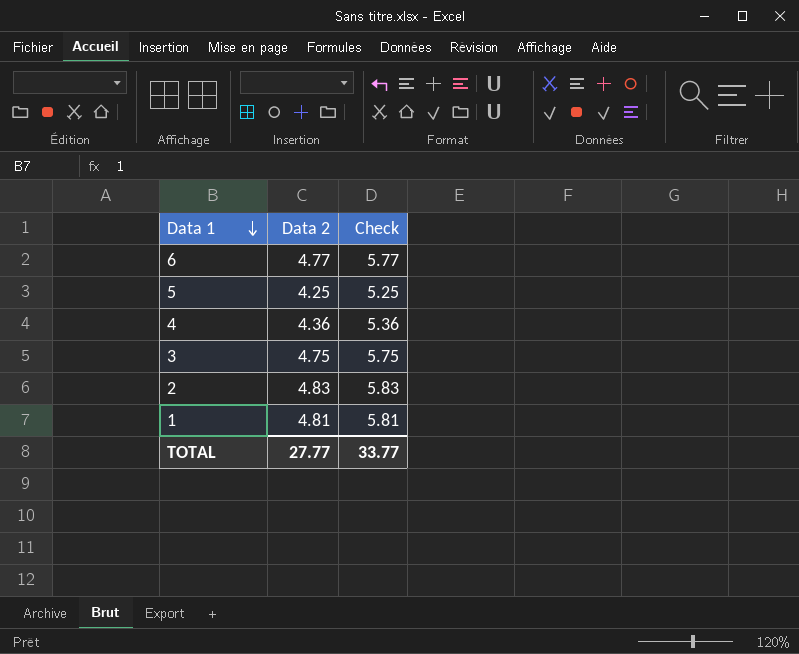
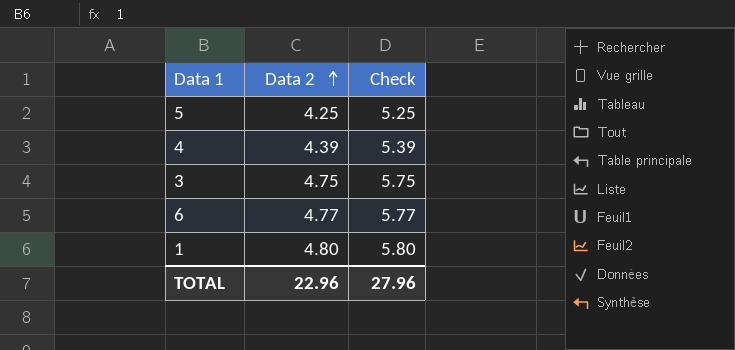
row order: Data 1 descending -> Data 2 ascending
row 2: 4.83 | 5.83 -> none
4 | Data 2: 4.36 -> 4.39
4 | Check: 5.36 -> 5.39
1 | Data 2: 4.81 -> 4.80
1 | Check: 5.81 -> 5.80
TOTAL | Data 2: 27.77 -> 22.96
TOTAL | Check: 33.77 -> 27.96

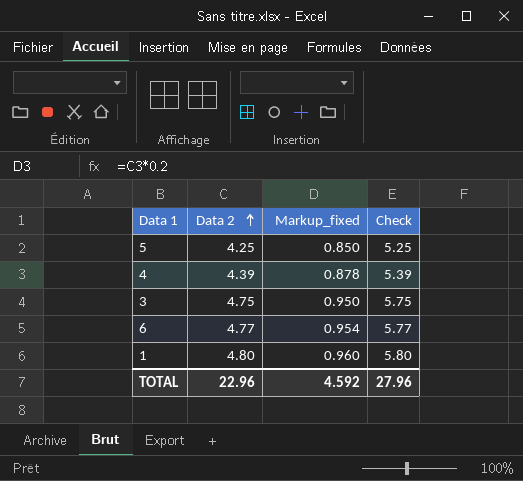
column Markup_fixed | formula: none -> [Data 2] * 0.2

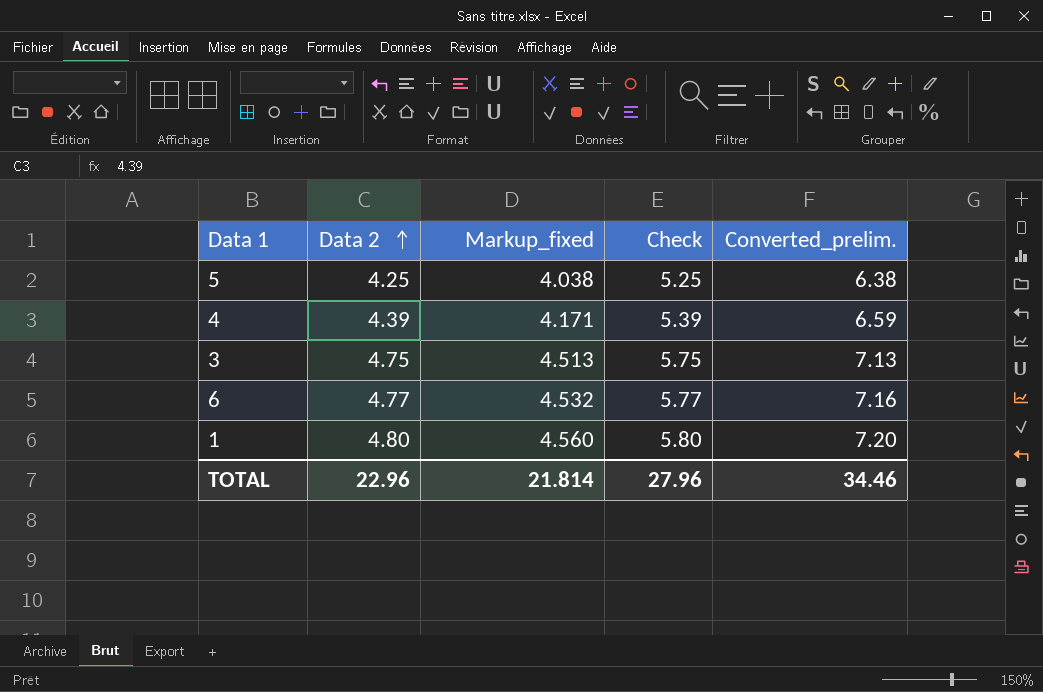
column Markup_fixed | formula: [Data 2] * 0.2 -> [Data 2] * 0.95
column Converted_prelim. | formula: none -> [Data 2] * 1.5
TOTAL | Markup_fixed: 4.592 -> 21.814

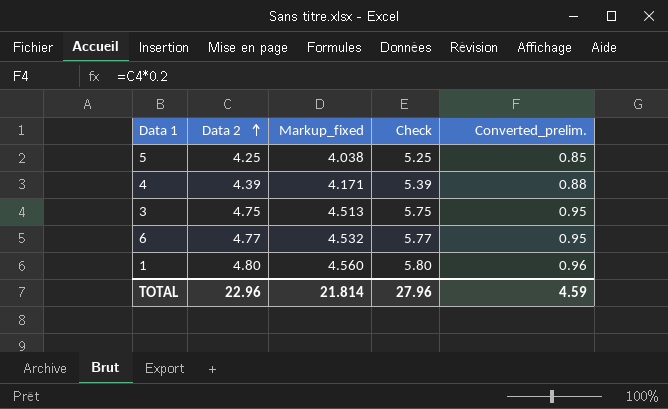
column Converted_prelim. | formula: [Data 2] * 1.5 -> [Data 2] * 0.2
TOTAL | Converted_prelim.: 34.46 -> 4.59

